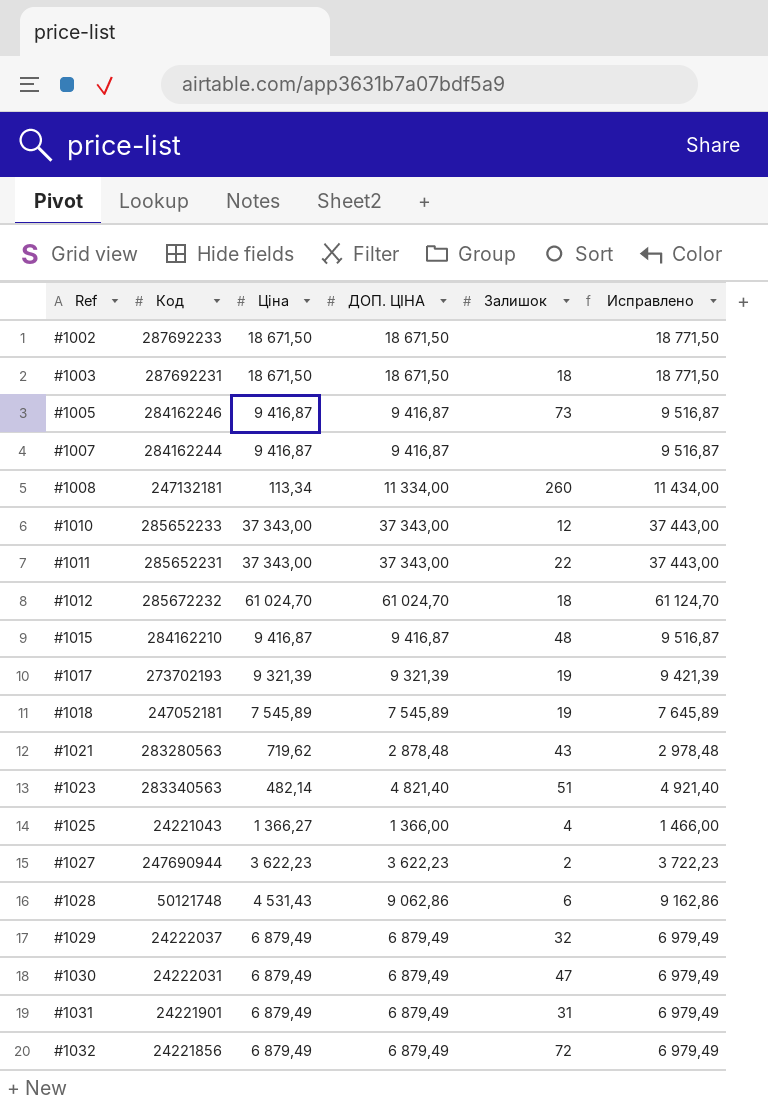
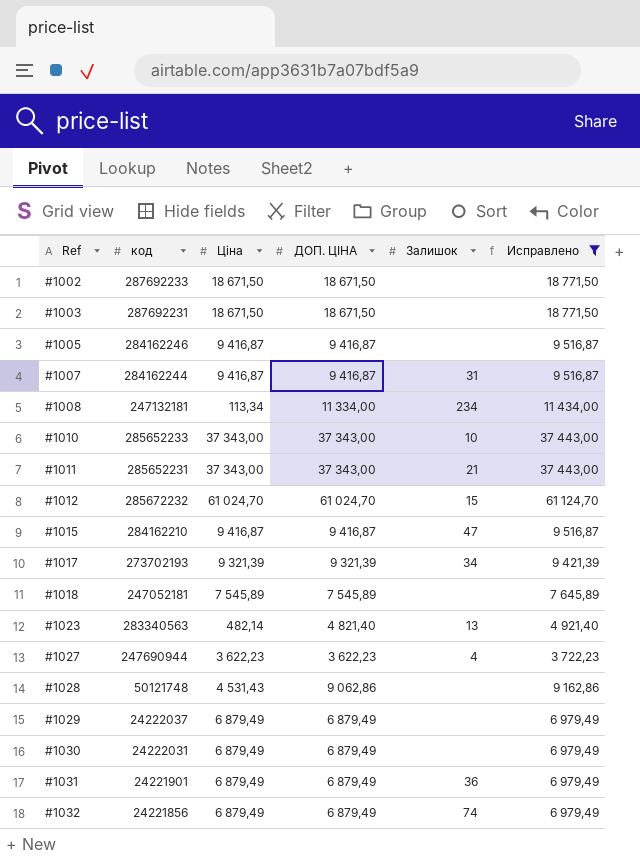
filter: none -> Исправлено >= 3 722,23
column name: Код -> код
#1003 | Залишок: 18 -> none
#1005 | Залишок: 73 -> none
#1007 | Залишок: none -> 31
#1008 | Залишок: 260 -> 234
#1010 | Залишок: 12 -> 10
#1011 | Залишок: 22 -> 21
#1012 | Залишок: 18 -> 15
#1015 | Залишок: 48 -> 47
#1017 | Залишок: 19 -> 34
#1018 | Залишок: 19 -> none
#1023 | Залишок: 51 -> 13
#1027 | Залишок: 2 -> 4
#1028 | Залишок: 6 -> none
#1029 | Залишок: 32 -> none
#1030 | Залишок: 47 -> none
#1031 | Залишок: 31 -> 36
#1032 | Залишок: 72 -> 74

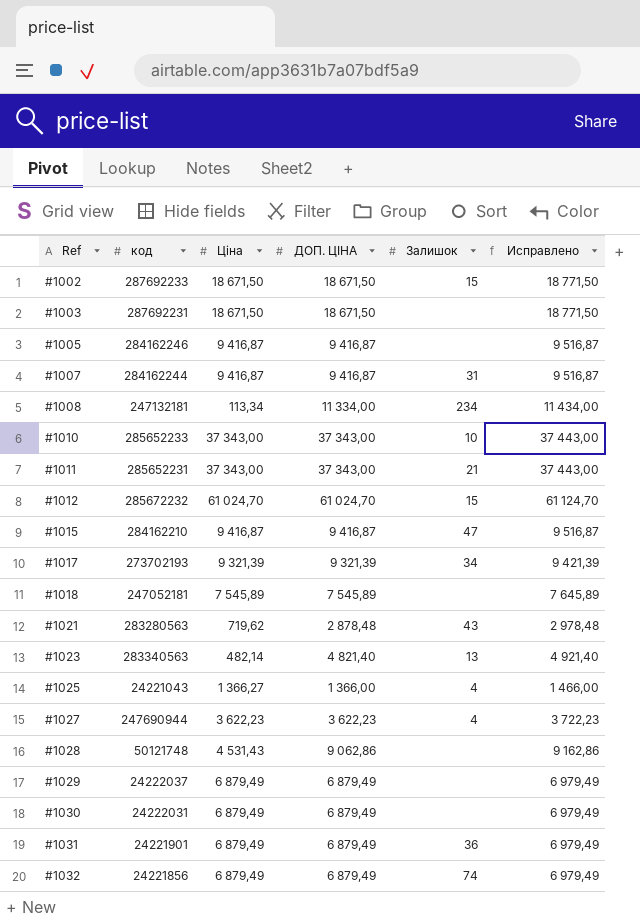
filter: Исправлено >= 3 722,23 -> none
#1002 | Залишок: none -> 15

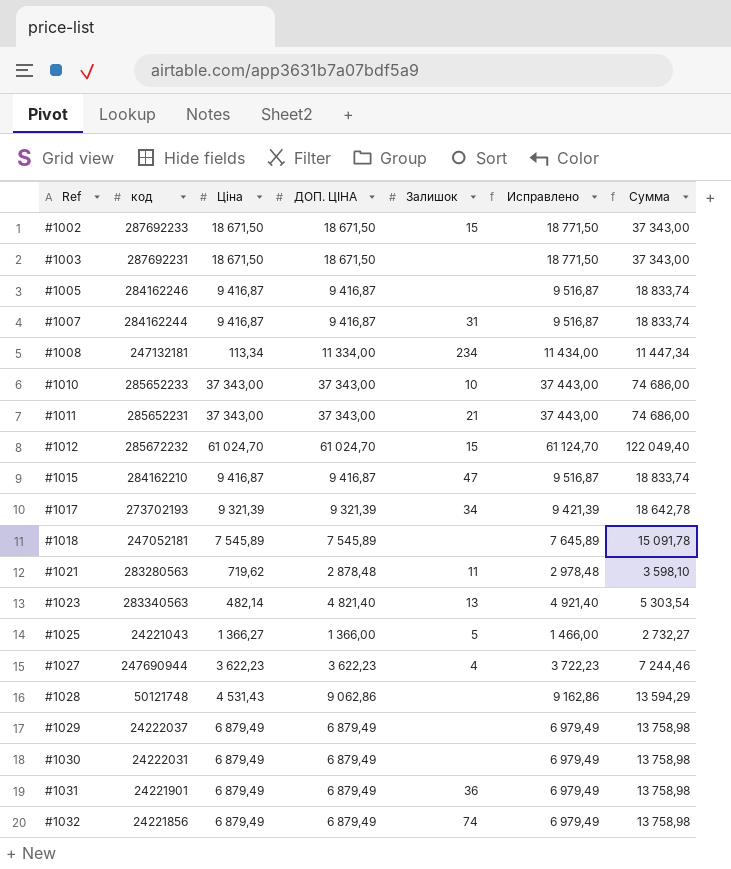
column Сумма | formula: none -> [Ціна] + [ДОП. ЦІНА]
#1021 | Залишок: 43 -> 11
#1025 | Залишок: 4 -> 5

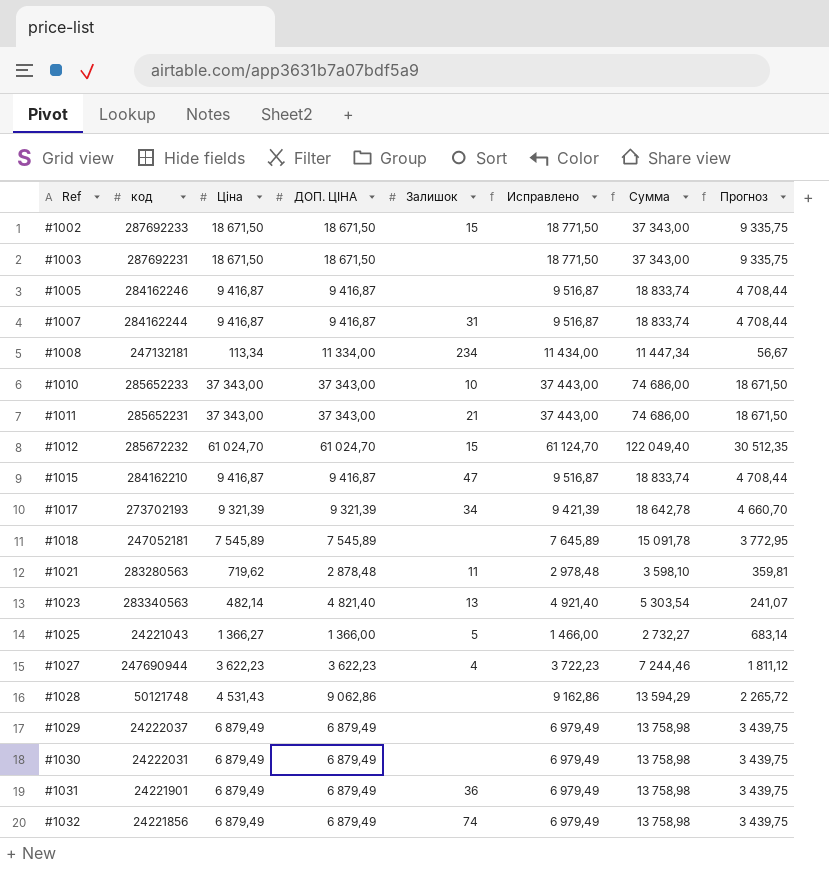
column Прогноз | formula: none -> [Ціна] * 0,5

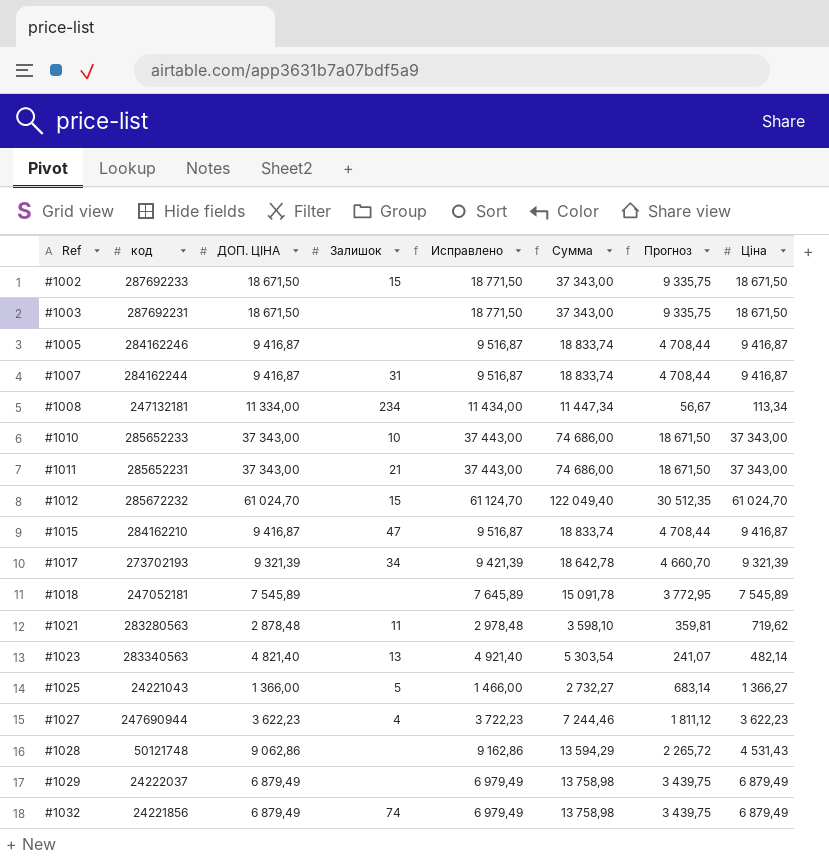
column Ціна | position: 3 -> 8
row #1030: 24222031 | 6 879,49 | 6 879,49 | none | 6 979,49 | 13 758,98 | 3 439,75 -> none
row #1031: 24221901 | 6 879,49 | 6 879,49 | 36 | 6 979,49 | 13 758,98 | 3 439,75 -> none

